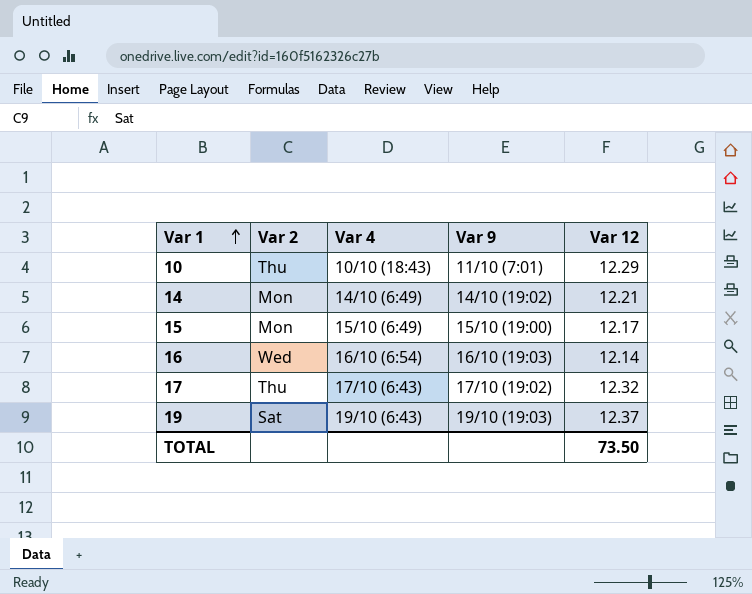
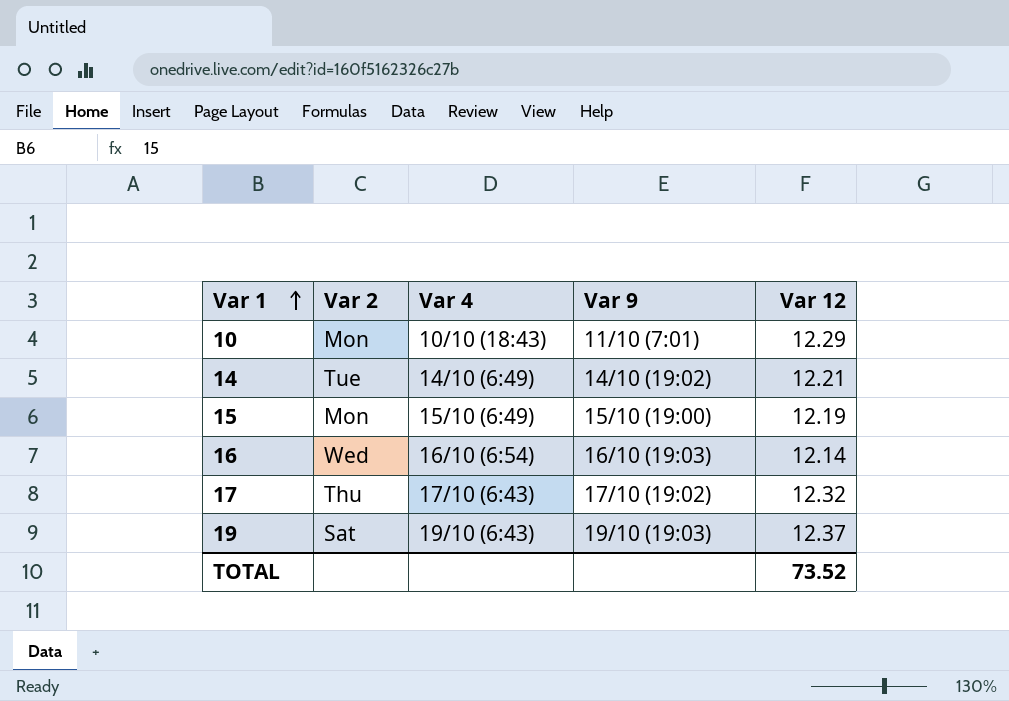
10 | Var 2: Thu -> Mon
14 | Var 2: Mon -> Tue
15 | Var 12: 12.17 -> 12.19
TOTAL | Var 12: 73.50 -> 73.52

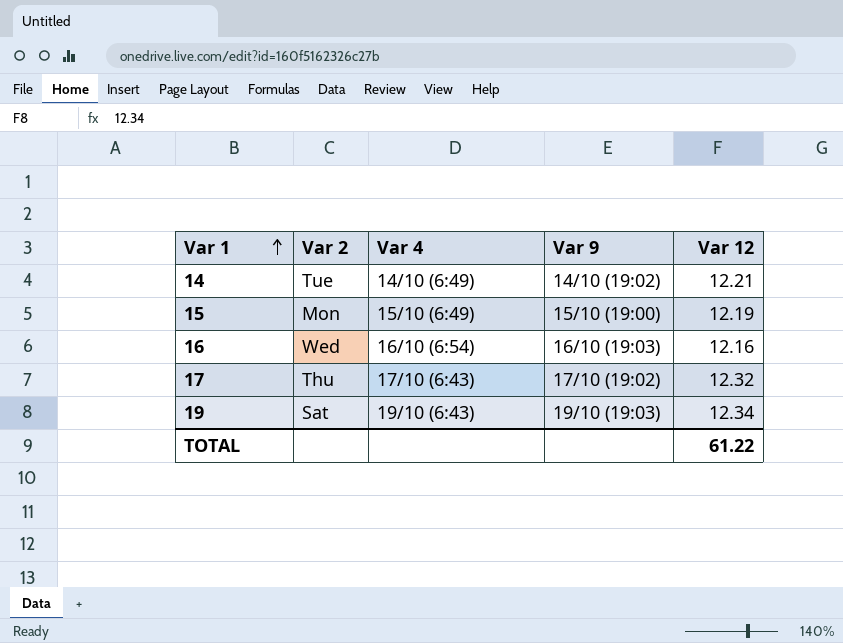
row 10: Mon | 10/10 (18:43) | 11/10 (7:01) | 12.29 -> none
16 | Var 12: 12.14 -> 12.16
19 | Var 12: 12.37 -> 12.34
TOTAL | Var 12: 73.52 -> 61.22

